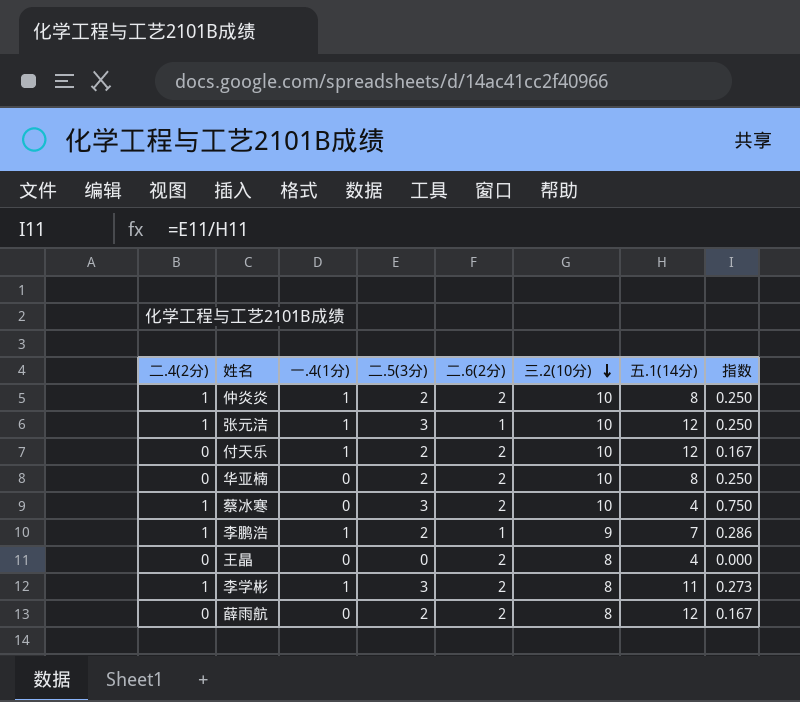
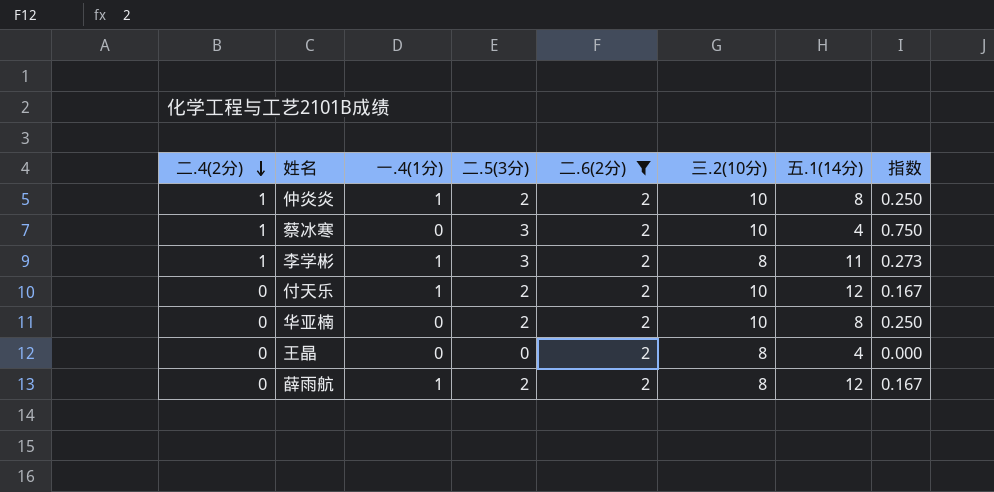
filter: none -> 二.6(2分) = 2
row order: 三.2(10分) descending -> 二.4(2分) descending
薛雨航 | 一.4(1分): 0 -> 1

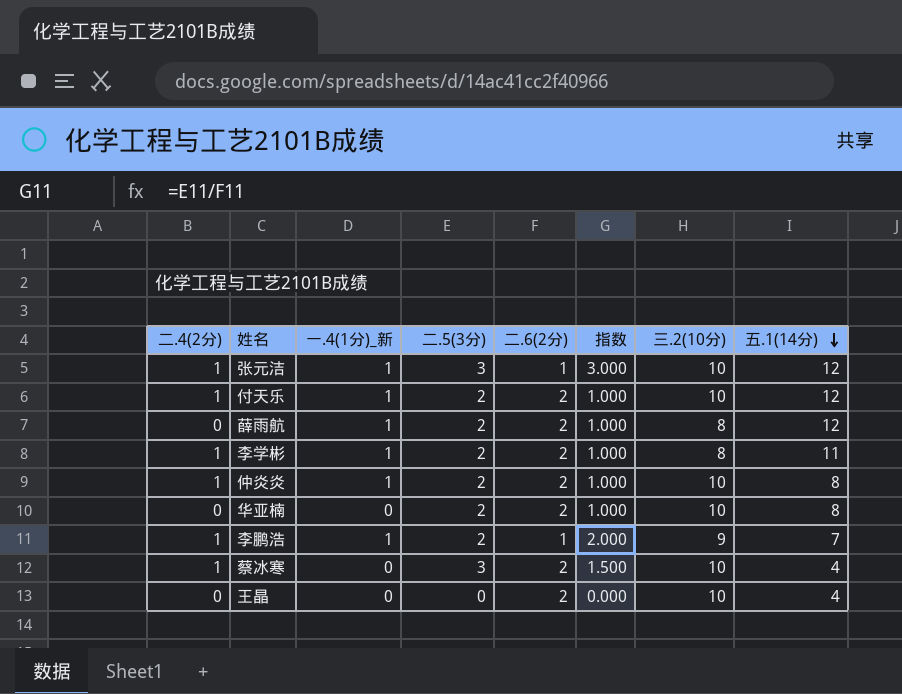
filter: 二.6(2分) = 2 -> none
row order: 二.4(2分) descending -> 五.1(14分) descending
column name: 一.4(1分) -> 一.4(1分)_新
column 指数 | formula: [二.5(3分)] / [五.1(14分)] -> [二.5(3分)] / [二.6(2分)]
column 指数 | position: 8 -> 6
付天乐 | 二.4(2分): 0 -> 1
李学彬 | 二.5(3分): 3 -> 2
王晶 | 三.2(10分): 8 -> 10

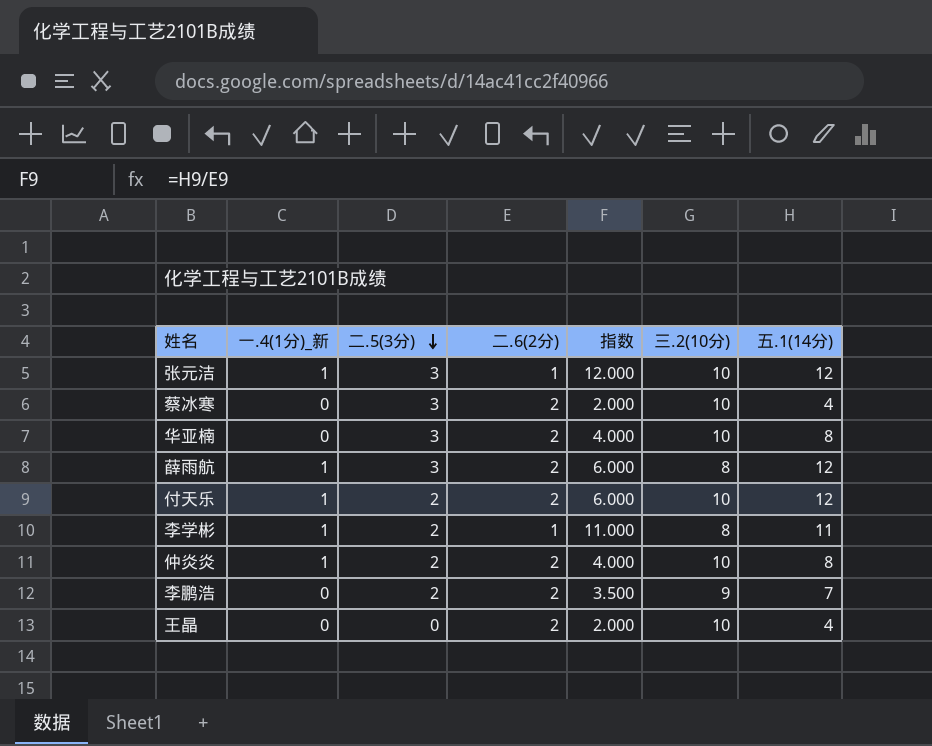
row order: 五.1(14分) descending -> 二.5(3分) descending
column 二.4(2分) | position: 1 -> none
column 指数 | formula: [二.5(3分)] / [二.6(2分)] -> [五.1(14分)] / [二.6(2分)]
华亚楠 | 二.5(3分): 2 -> 3
薛雨航 | 二.5(3分): 2 -> 3
李学彬 | 二.6(2分): 2 -> 1
李鹏浩 | 一.4(1分)_新: 1 -> 0
李鹏浩 | 二.6(2分): 1 -> 2

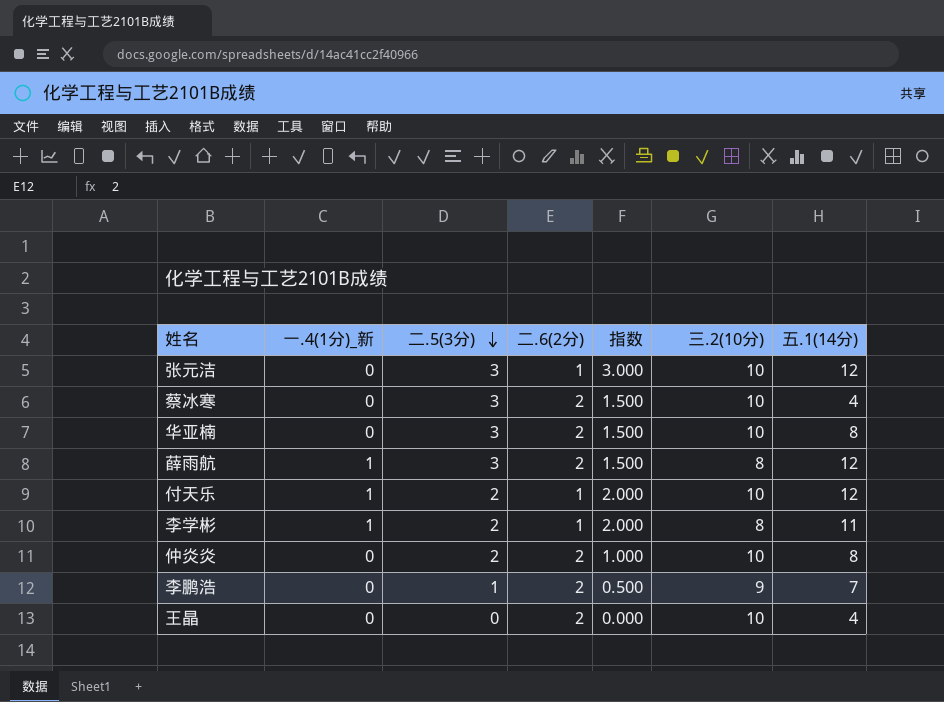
column 指数 | formula: [五.1(14分)] / [二.6(2分)] -> [二.5(3分)] / [二.6(2分)]
张元洁 | 一.4(1分)_新: 1 -> 0
付天乐 | 二.6(2分): 2 -> 1
仲炎炎 | 一.4(1分)_新: 1 -> 0
李鹏浩 | 二.5(3分): 2 -> 1

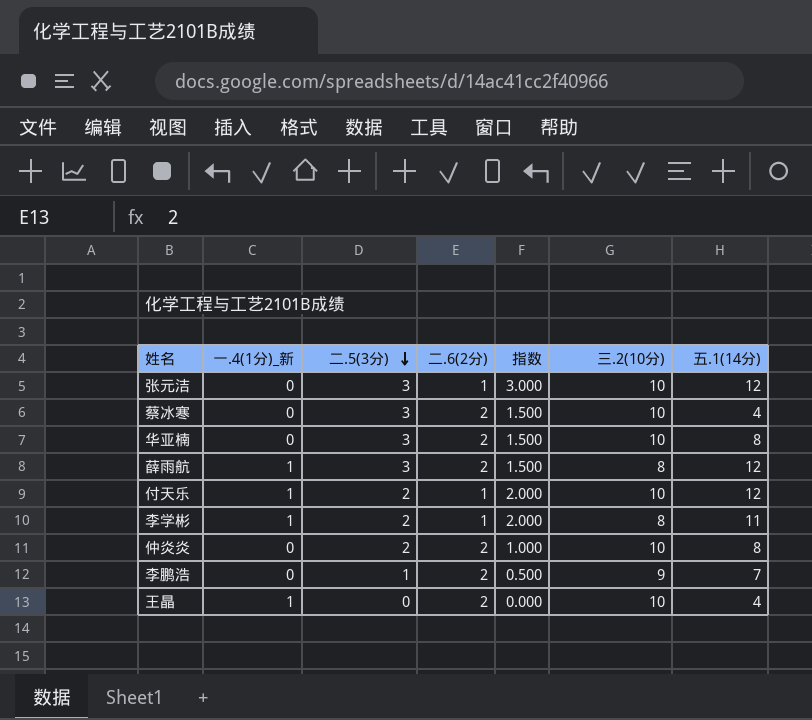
王晶 | 一.4(1分)_新: 0 -> 1

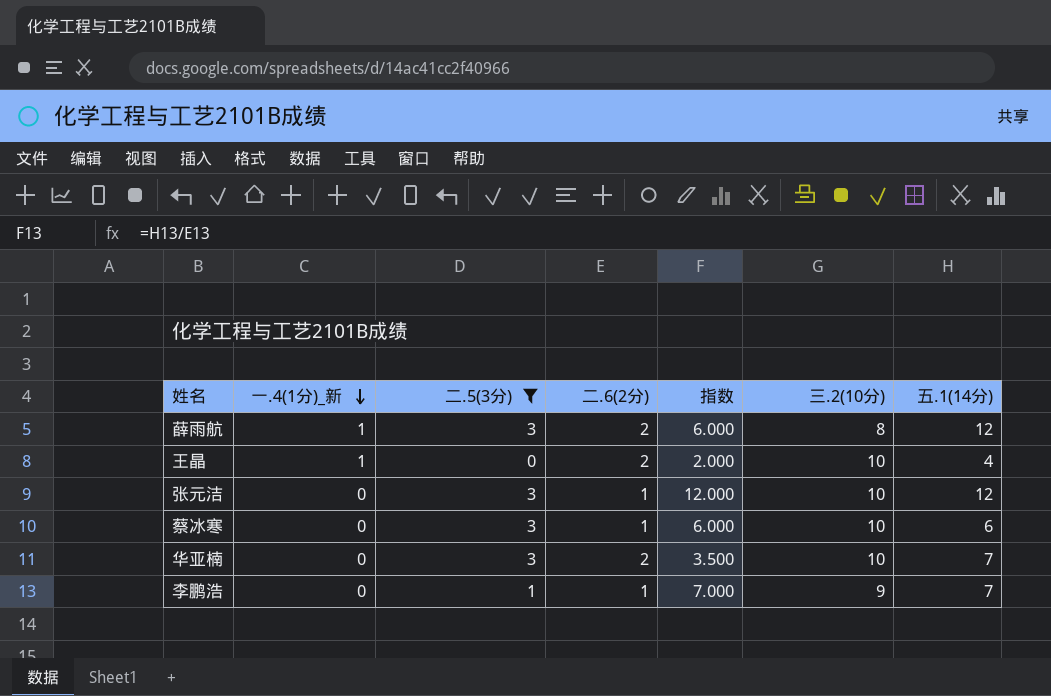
filter: none -> 二.5(3分) != 2
row order: 二.5(3分) descending -> 一.4(1分)_新 descending
column 指数 | formula: [二.5(3分)] / [二.6(2分)] -> [五.1(14分)] / [二.6(2分)]
蔡冰寒 | 二.6(2分): 2 -> 1
蔡冰寒 | 五.1(14分): 4 -> 6
华亚楠 | 五.1(14分): 8 -> 7
李鹏浩 | 二.6(2分): 2 -> 1

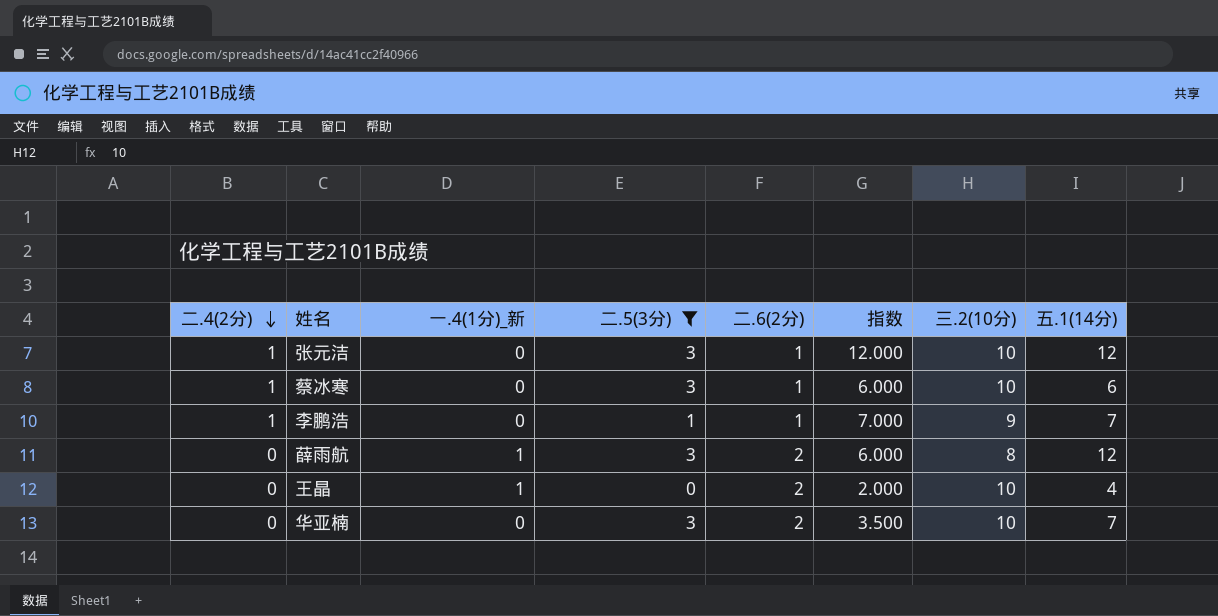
row order: 一.4(1分)_新 descending -> 二.4(2分) descending
column 二.4(2分) | position: none -> 1

